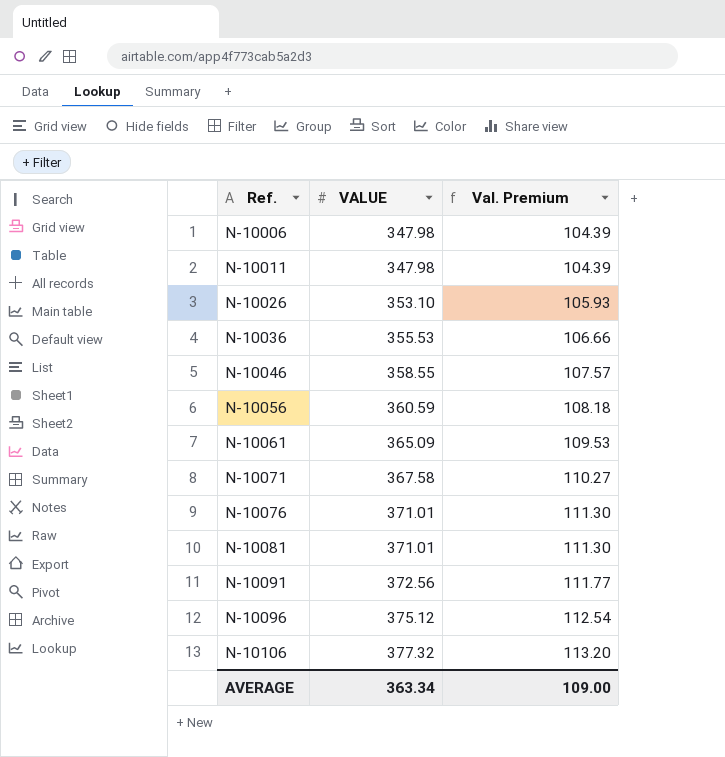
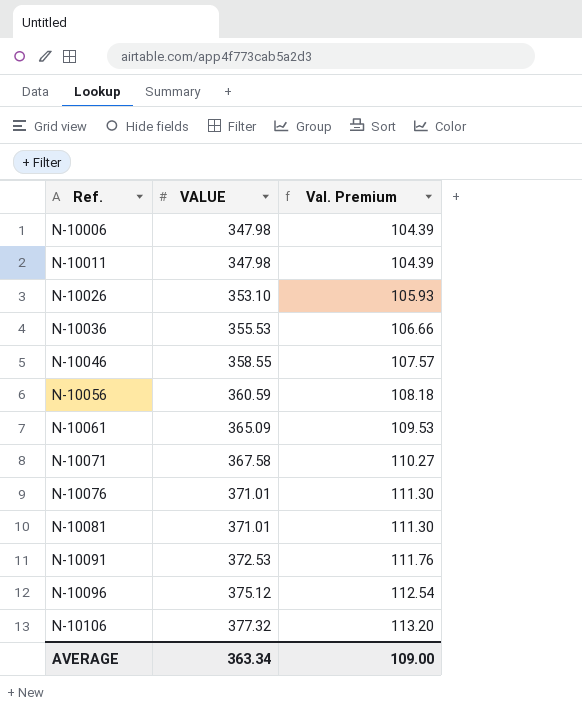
N-10091 | VALUE: 372.56 -> 372.53
N-10091 | Val. Premium: 111.77 -> 111.76

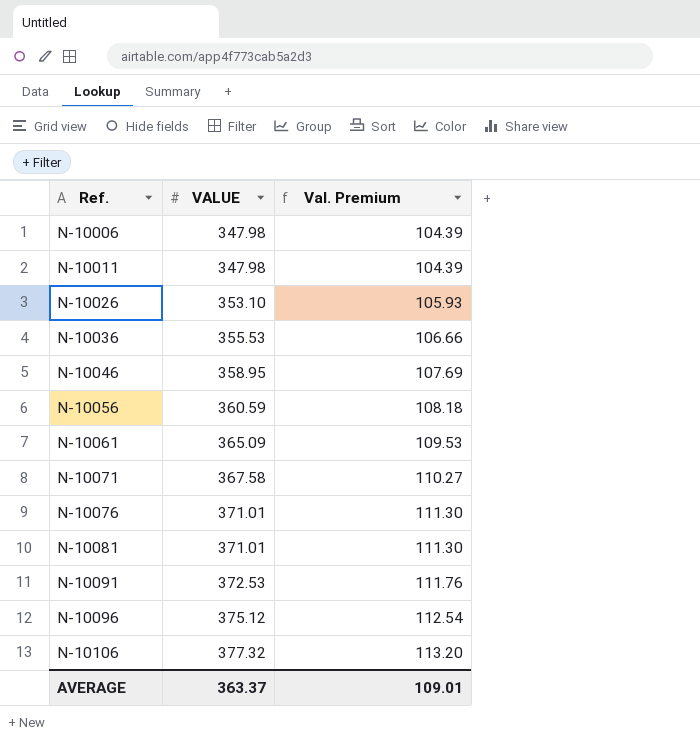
N-10046 | VALUE: 358.55 -> 358.95
N-10046 | Val. Premium: 107.57 -> 107.69
AVERAGE | VALUE: 363.34 -> 363.37
AVERAGE | Val. Premium: 109.00 -> 109.01

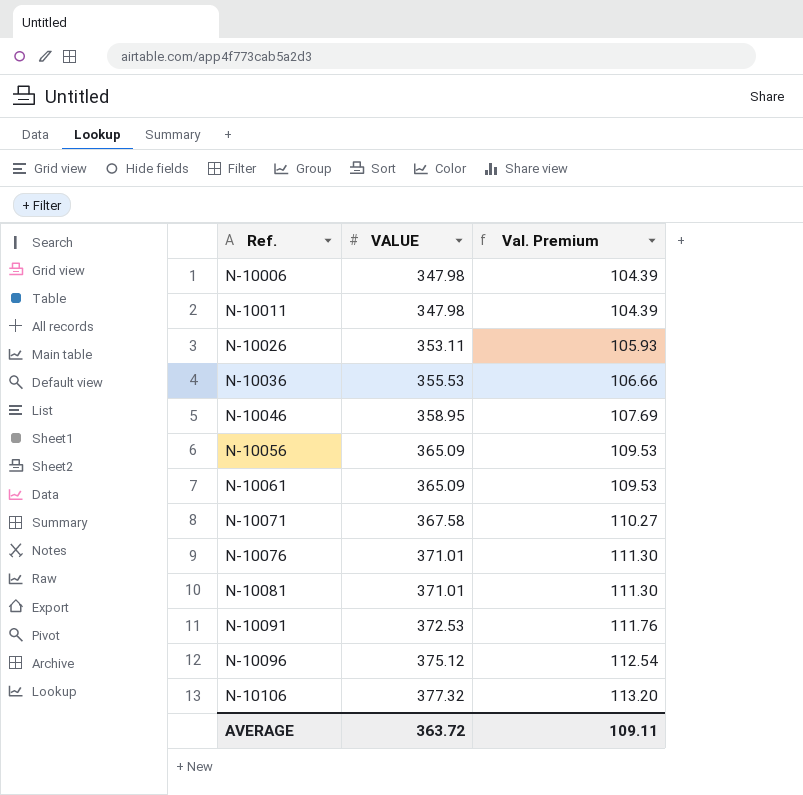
N-10026 | VALUE: 353.10 -> 353.11
N-10056 | VALUE: 360.59 -> 365.09
N-10056 | Val. Premium: 108.18 -> 109.53
AVERAGE | VALUE: 363.37 -> 363.72
AVERAGE | Val. Premium: 109.01 -> 109.11

